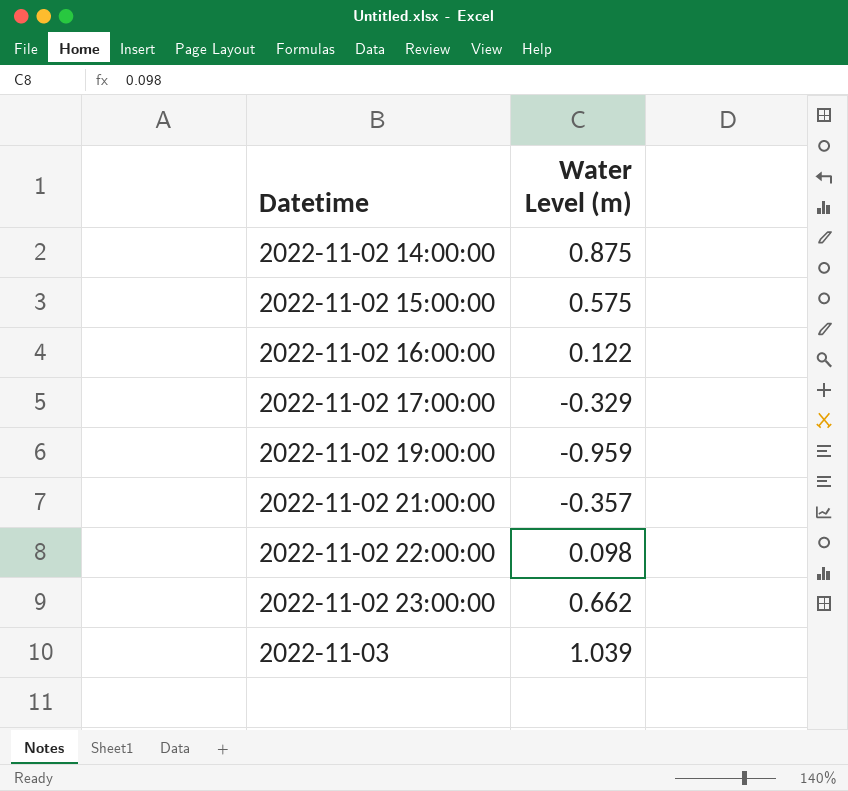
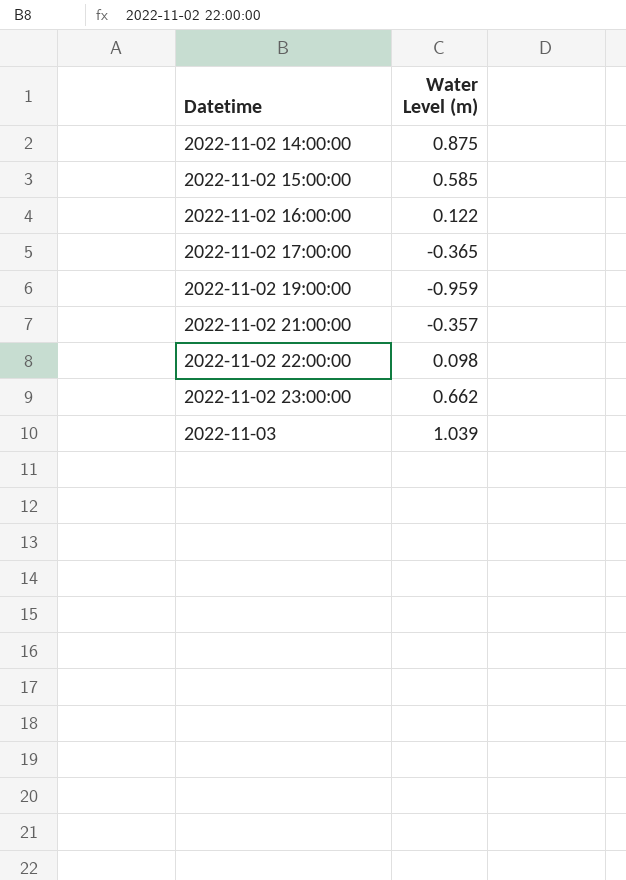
2022-11-02 15:00:00 | Water Level (m): 0.575 -> 0.585
2022-11-02 17:00:00 | Water Level (m): -0.329 -> -0.365

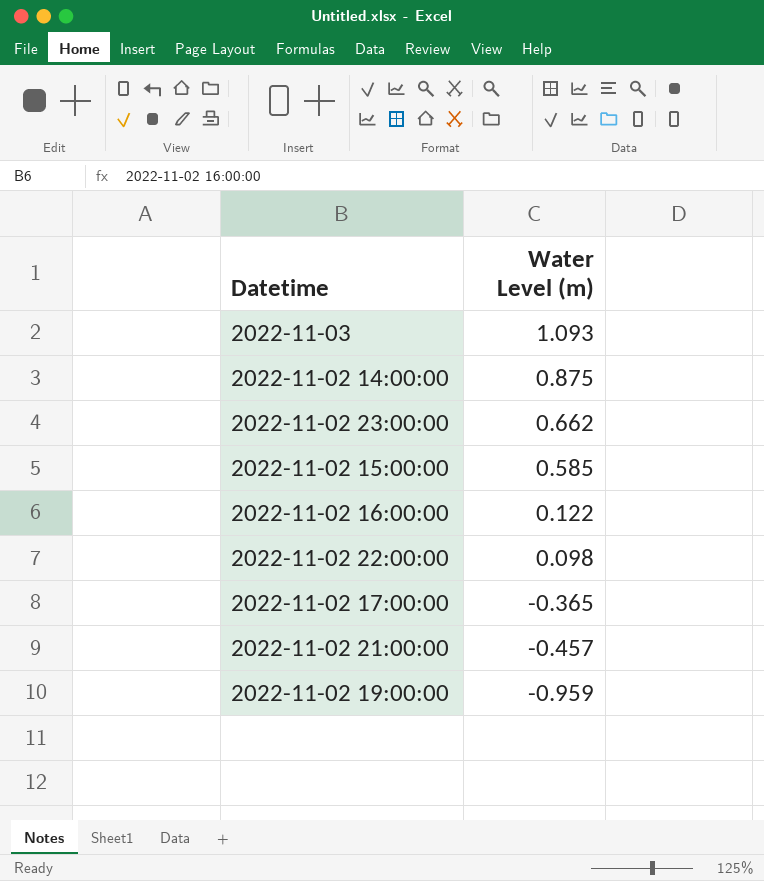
row order: Datetime ascending -> Water Level (m) descending
2022-11-03 | Water Level (m): 1.039 -> 1.093
2022-11-02 21:00:00 | Water Level (m): -0.357 -> -0.457

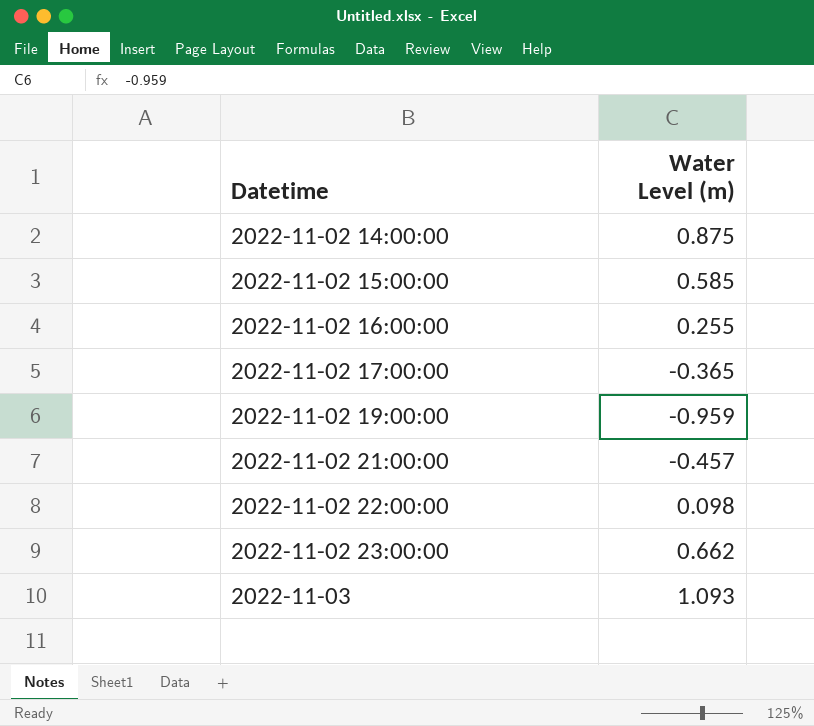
row order: Water Level (m) descending -> Datetime ascending
2022-11-02 16:00:00 | Water Level (m): 0.122 -> 0.255

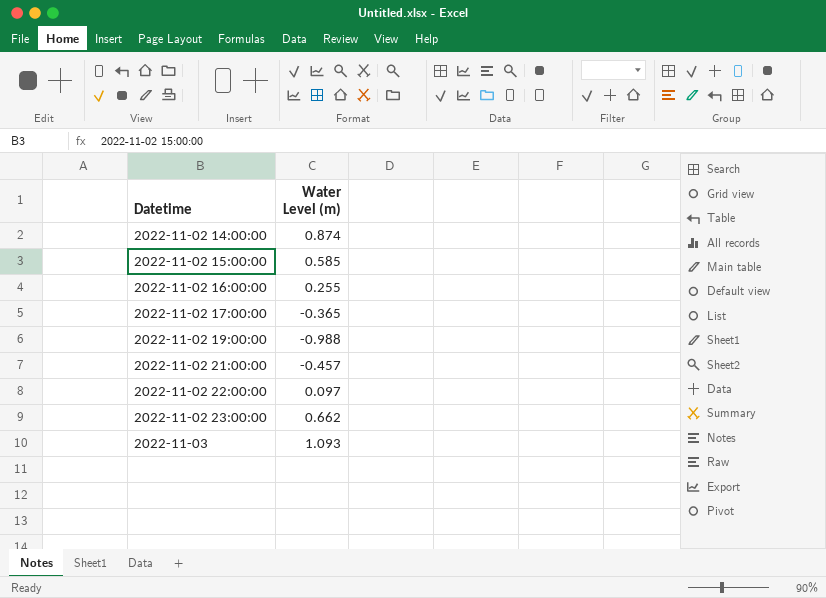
2022-11-02 14:00:00 | Water Level (m): 0.875 -> 0.874
2022-11-02 19:00:00 | Water Level (m): -0.959 -> -0.988
2022-11-02 22:00:00 | Water Level (m): 0.098 -> 0.097

